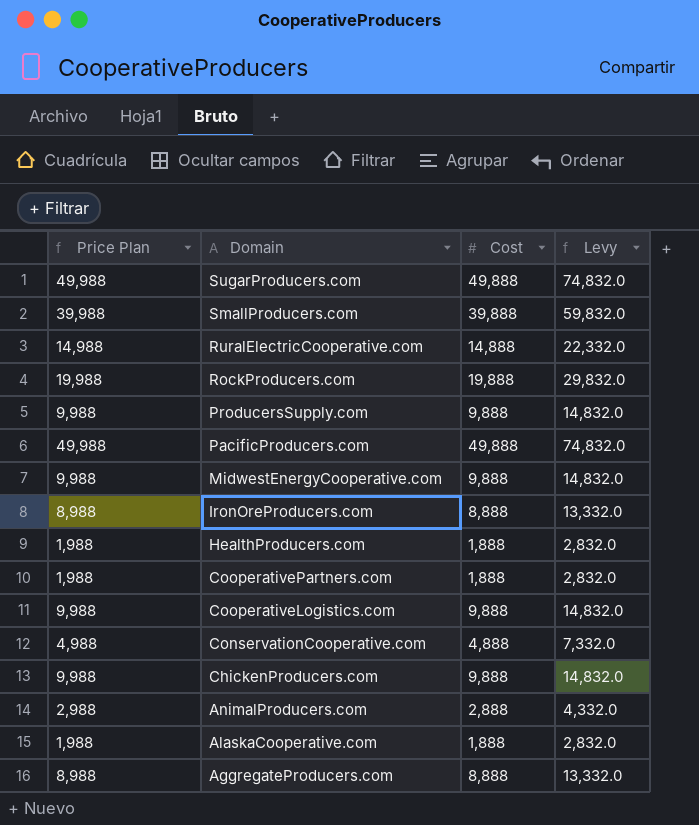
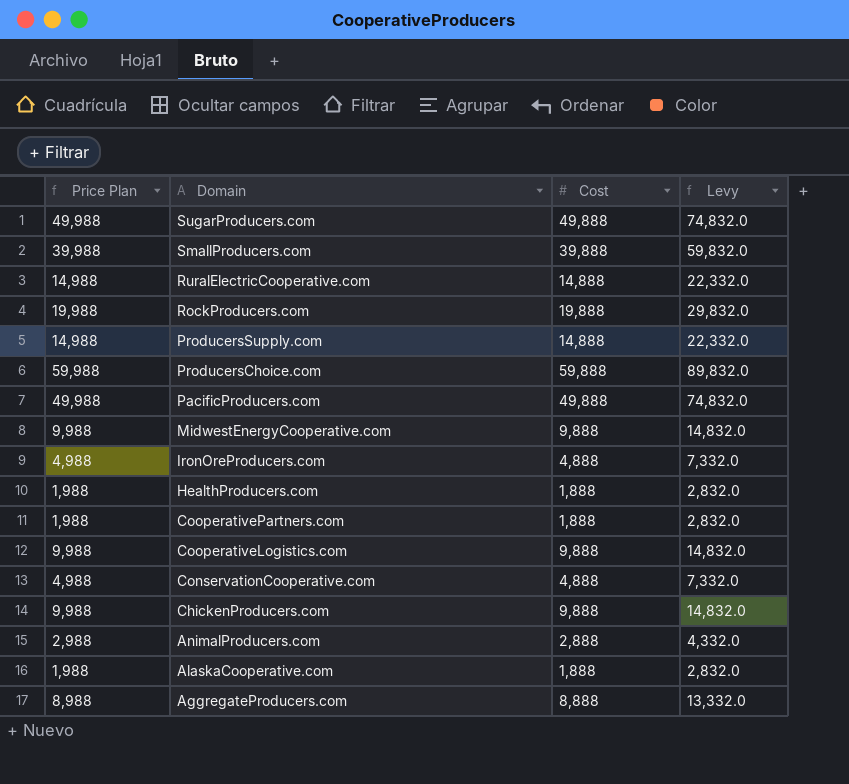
ProducersSupply.com | Price Plan: 9,988 -> 14,988
ProducersSupply.com | Cost: 9,888 -> 14,888
ProducersSupply.com | Levy: 14,832.0 -> 22,332.0
row ProducersChoice.com: none -> 59,988 | 59,888 | 89,832.0
IronOreProducers.com | Price Plan: 8,988 -> 4,988
IronOreProducers.com | Cost: 8,888 -> 4,888
IronOreProducers.com | Levy: 13,332.0 -> 7,332.0

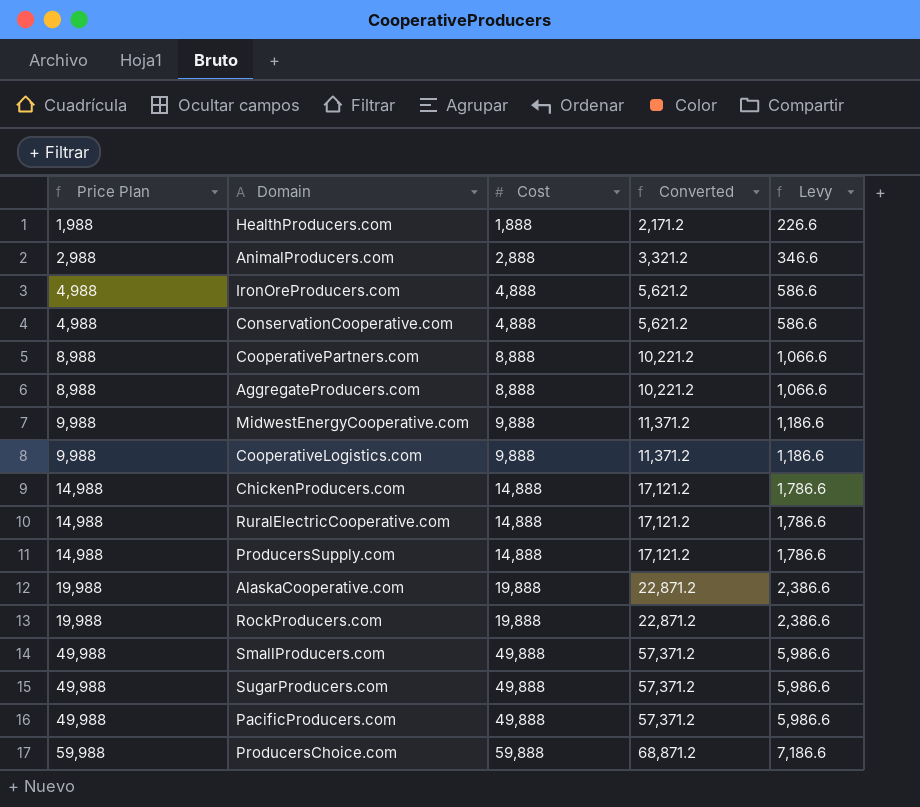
row order: Domain descending -> Price Plan ascending
column Converted | formula: none -> [Cost] * 1.15
column Levy | formula: [Cost] * 1.5 -> [Cost] * 0.12
CooperativePartners.com | Price Plan: 1,988 -> 8,988
CooperativePartners.com | Cost: 1,888 -> 8,888
ChickenProducers.com | Price Plan: 9,988 -> 14,988
ChickenProducers.com | Cost: 9,888 -> 14,888
AlaskaCooperative.com | Price Plan: 1,988 -> 19,988
AlaskaCooperative.com | Cost: 1,888 -> 19,888
SmallProducers.com | Price Plan: 39,988 -> 49,988
SmallProducers.com | Cost: 39,888 -> 49,888

